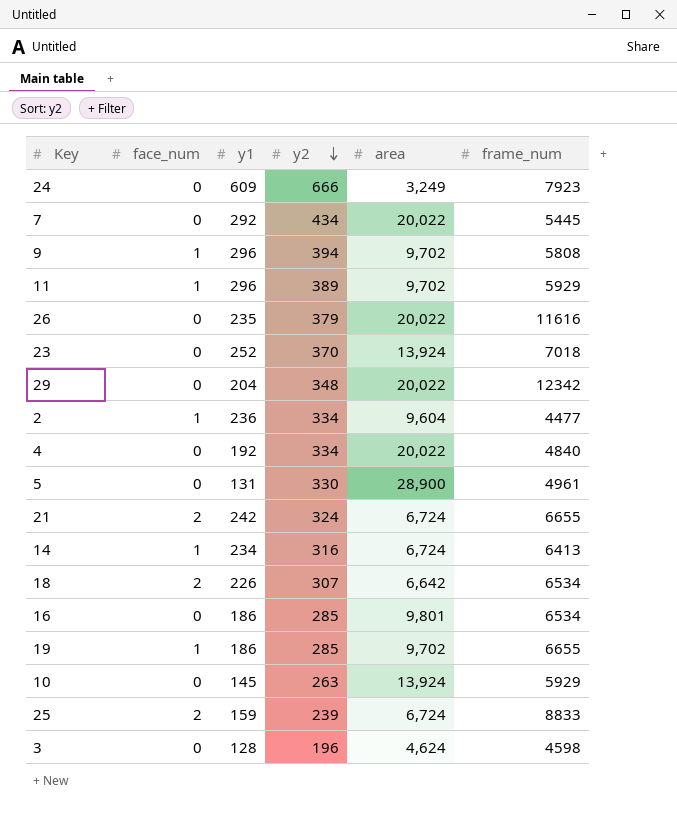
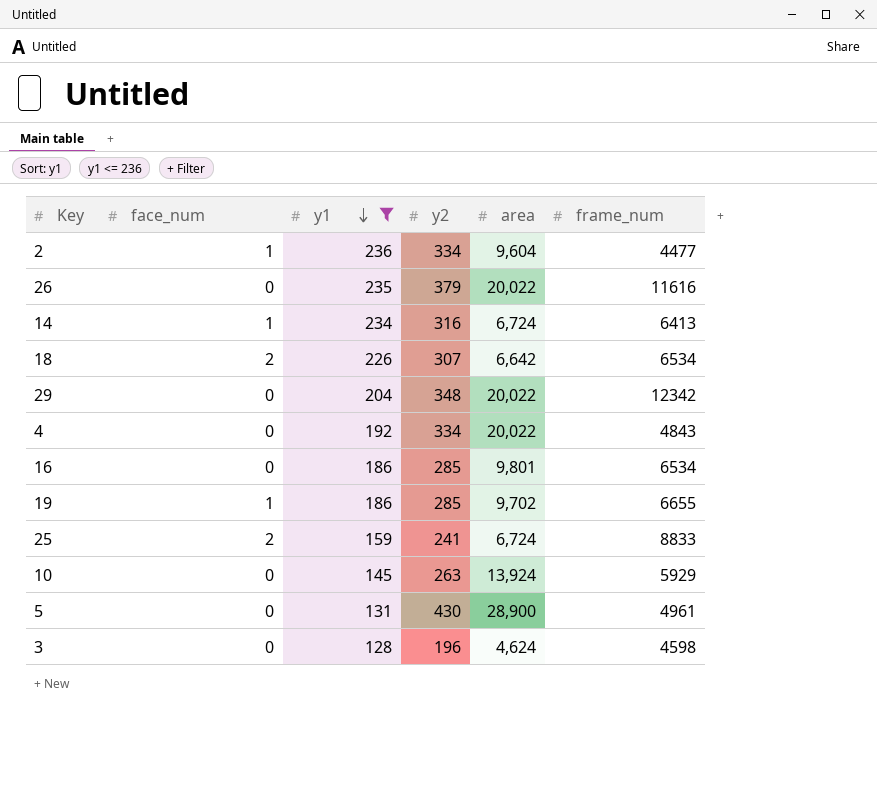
filter: none -> y1 <= 236
row order: y2 descending -> y1 descending
4 | frame_num: 4840 -> 4843
25 | y2: 239 -> 241
5 | y2: 330 -> 430

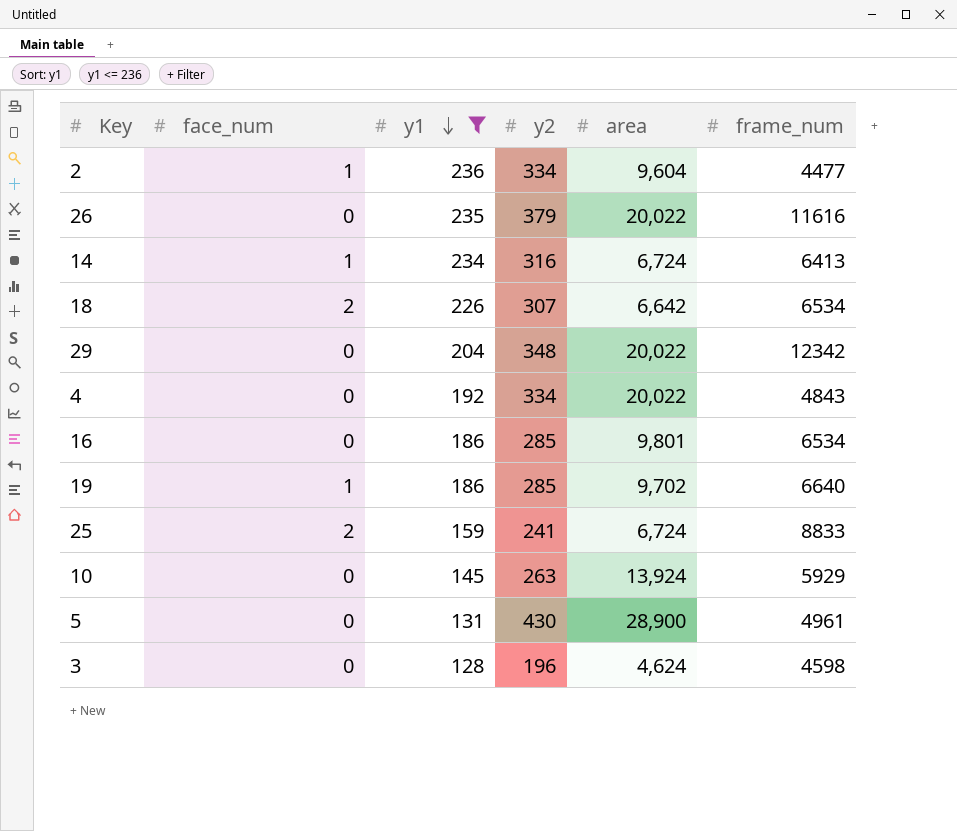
19 | frame_num: 6655 -> 6640

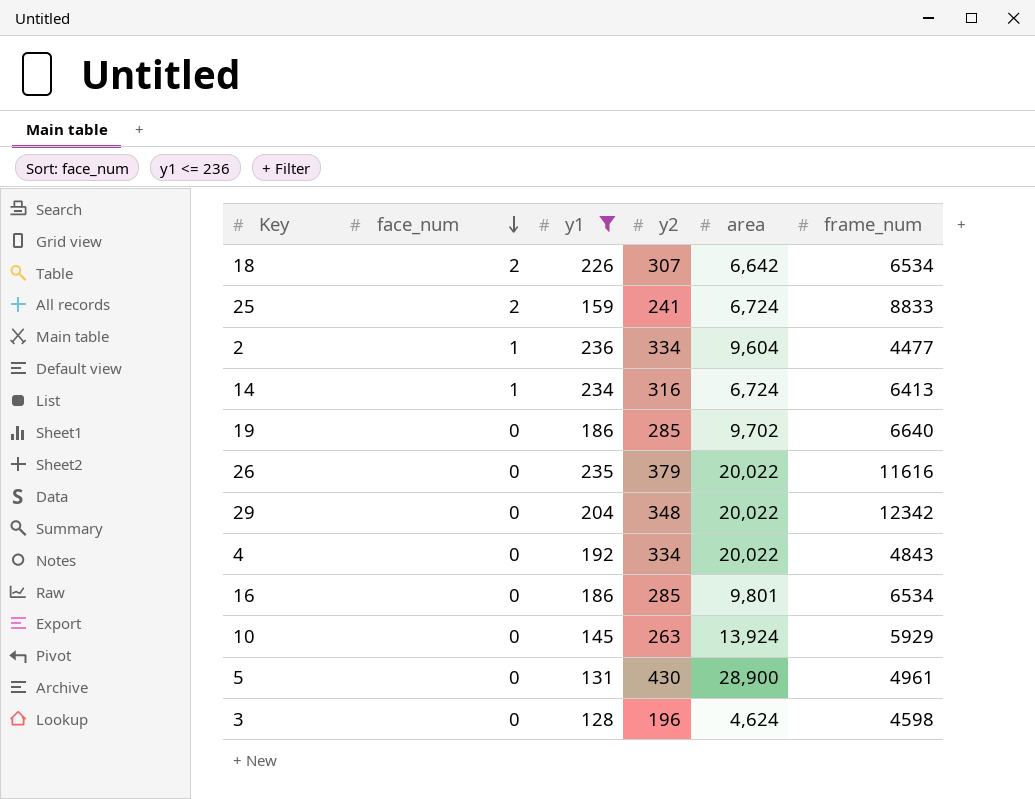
row order: y1 descending -> face_num descending
19 | face_num: 1 -> 0

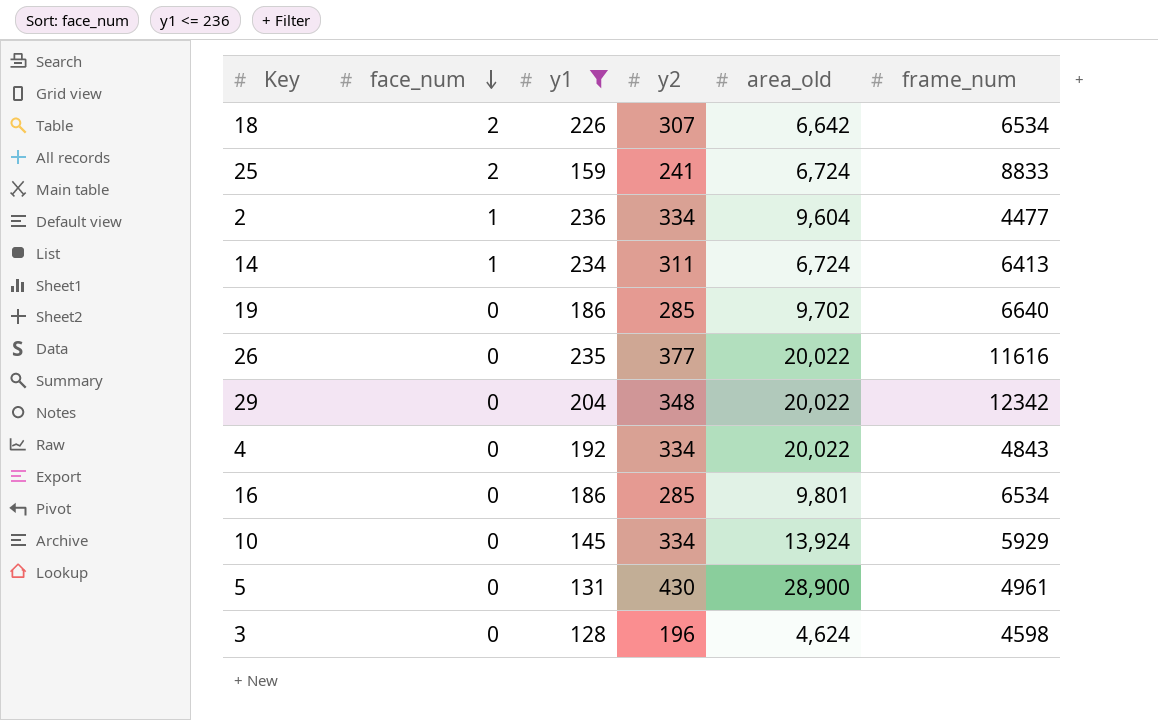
column name: area -> area_old
14 | y2: 316 -> 311
26 | y2: 379 -> 377
10 | y2: 263 -> 334

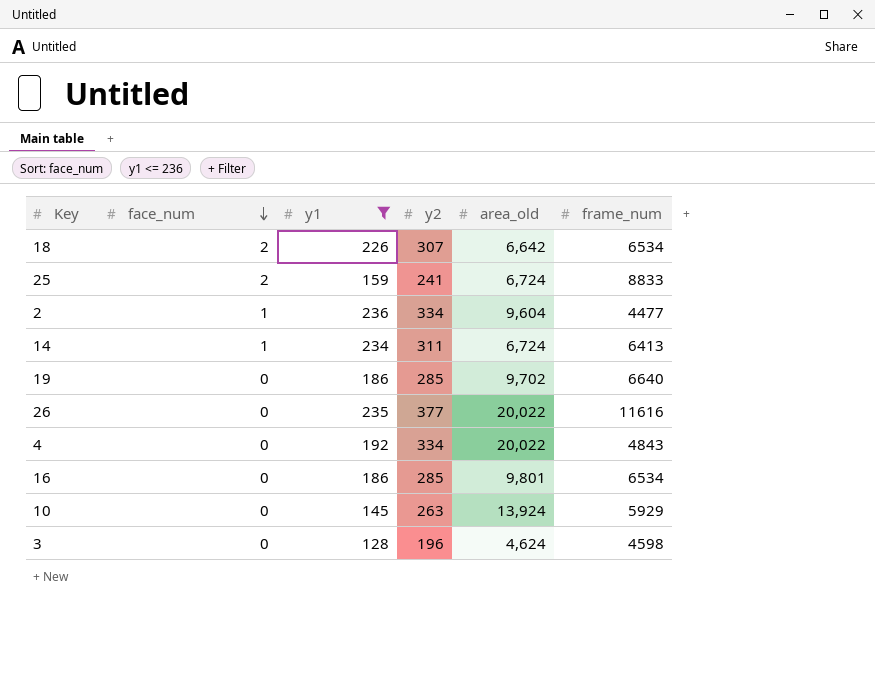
row 29: 0 | 204 | 348 | 20,022 | 12342 -> none
row 5: 0 | 131 | 430 | 28,900 | 4961 -> none
10 | y2: 334 -> 263

